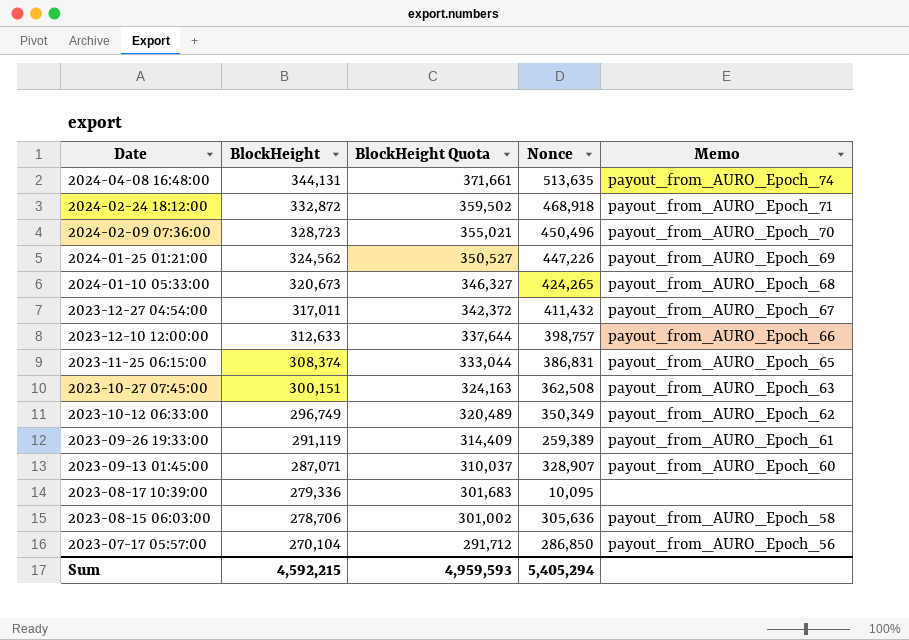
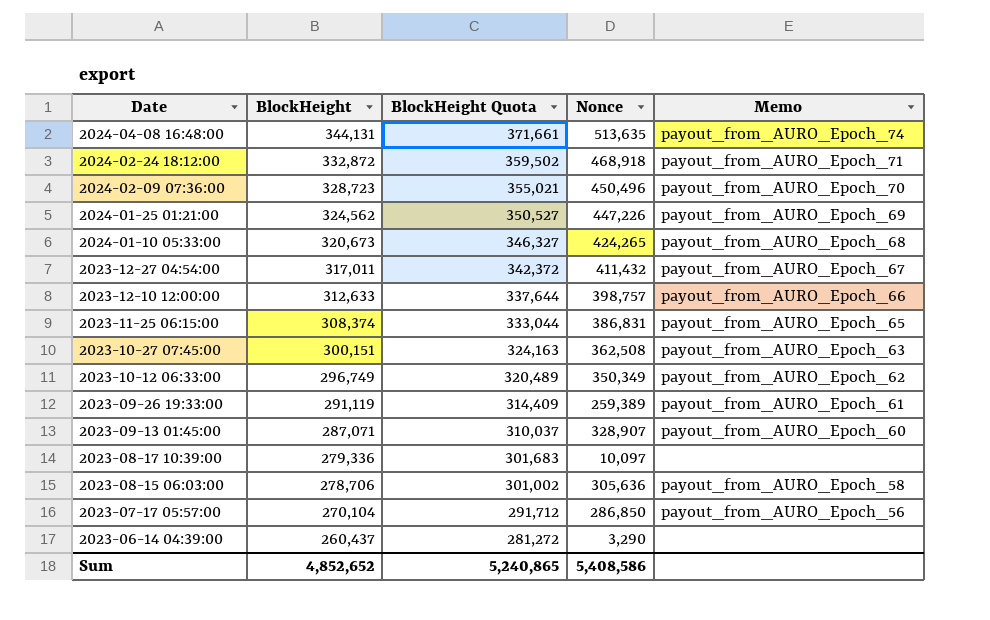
2023-08-17 10:39:00 | Nonce: 10,095 -> 10,097
row 2023-06-14 04:39:00: none -> 260,437 | 281,272 | 3,290 | none
Sum | BlockHeight: 4,592,215 -> 4,852,652
Sum | BlockHeight Quota: 4,959,593 -> 5,240,865
Sum | Nonce: 5,405,294 -> 5,408,586

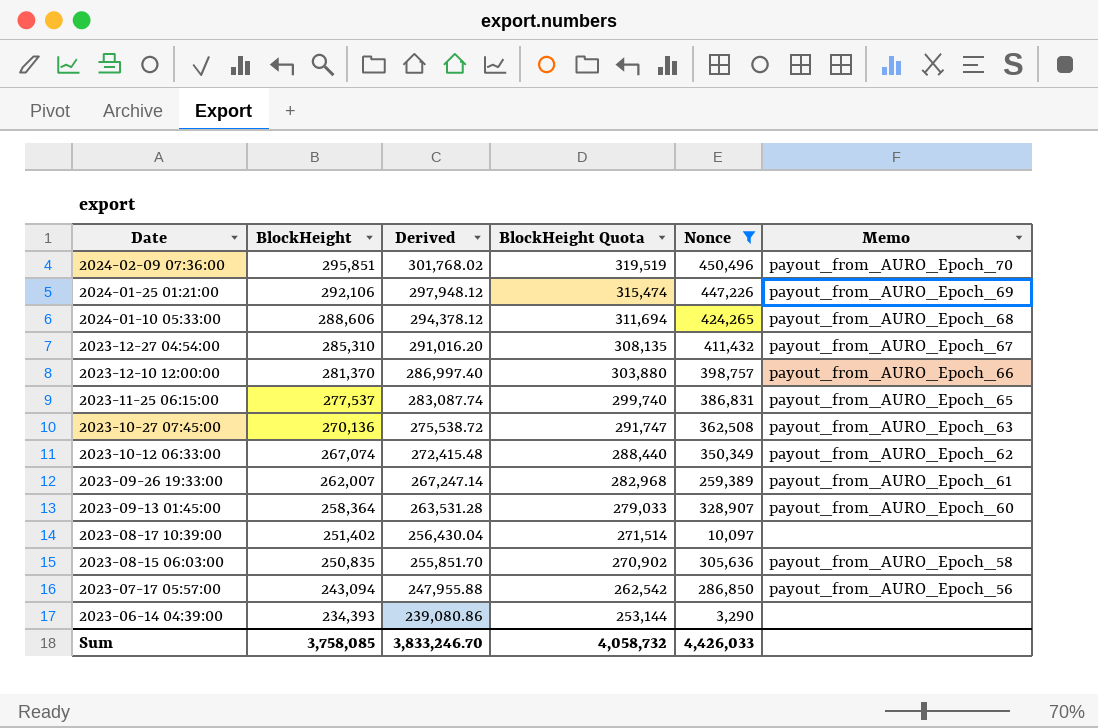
filter: none -> Nonce <= 450,496
column Derived | formula: none -> [BlockHeight] * 1.02
2024-02-09 07:36:00 | BlockHeight: 328,723 -> 295,851
2024-02-09 07:36:00 | BlockHeight Quota: 355,021 -> 319,519
2024-01-25 01:21:00 | BlockHeight: 324,562 -> 292,106
2024-01-25 01:21:00 | BlockHeight Quota: 350,527 -> 315,474
2024-01-10 05:33:00 | BlockHeight: 320,673 -> 288,606
2024-01-10 05:33:00 | BlockHeight Quota: 346,327 -> 311,694
2023-12-27 04:54:00 | BlockHeight: 317,011 -> 285,310
2023-12-27 04:54:00 | BlockHeight Quota: 342,372 -> 308,135
2023-12-10 12:00:00 | BlockHeight: 312,633 -> 281,370
2023-12-10 12:00:00 | BlockHeight Quota: 337,644 -> 303,880
2023-11-25 06:15:00 | BlockHeight: 308,374 -> 277,537
2023-11-25 06:15:00 | BlockHeight Quota: 333,044 -> 299,740
2023-10-27 07:45:00 | BlockHeight: 300,151 -> 270,136
2023-10-27 07:45:00 | BlockHeight Quota: 324,163 -> 291,747
2023-10-12 06:33:00 | BlockHeight: 296,749 -> 267,074
2023-10-12 06:33:00 | BlockHeight Quota: 320,489 -> 288,440
2023-09-26 19:33:00 | BlockHeight: 291,119 -> 262,007
2023-09-26 19:33:00 | BlockHeight Quota: 314,409 -> 282,968
2023-09-13 01:45:00 | BlockHeight: 287,071 -> 258,364
2023-09-13 01:45:00 | BlockHeight Quota: 310,037 -> 279,033
2023-08-17 10:39:00 | BlockHeight: 279,336 -> 251,402
2023-08-17 10:39:00 | BlockHeight Quota: 301,683 -> 271,514
2023-08-15 06:03:00 | BlockHeight: 278,706 -> 250,835
2023-08-15 06:03:00 | BlockHeight Quota: 301,002 -> 270,902
2023-07-17 05:57:00 | BlockHeight: 270,104 -> 243,094
2023-07-17 05:57:00 | BlockHeight Quota: 291,712 -> 262,542
2023-06-14 04:39:00 | BlockHeight: 260,437 -> 234,393
2023-06-14 04:39:00 | BlockHeight Quota: 281,272 -> 253,144
Sum | BlockHeight: 4,852,652 -> 3,758,085
Sum | BlockHeight Quota: 5,240,865 -> 4,058,732
Sum | Nonce: 5,408,586 -> 4,426,033

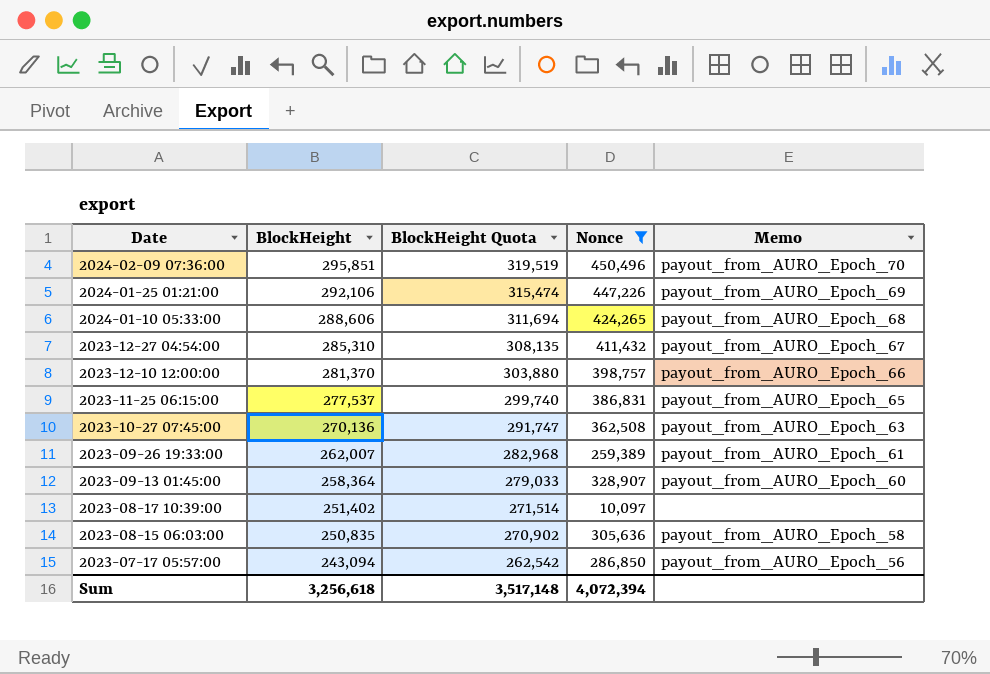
column Derived | formula: [BlockHeight] * 1.02 -> none
row 2023-10-12 06:33:00: 267,074 | 272,415.48 | 288,440 | 350,349 | payout_from_AURO_Epoch_62 -> none
row 2023-06-14 04:39:00: 234,393 | 239,080.86 | 253,144 | 3,290 | none -> none
Sum | BlockHeight: 3,758,085 -> 3,256,618
Sum | BlockHeight Quota: 4,058,732 -> 3,517,148
Sum | Nonce: 4,426,033 -> 4,072,394

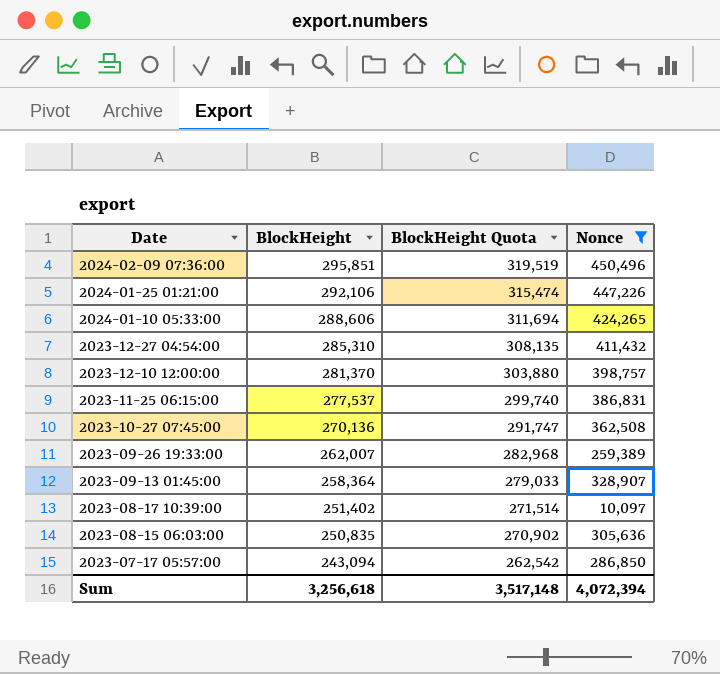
column Memo | position: 5 -> none

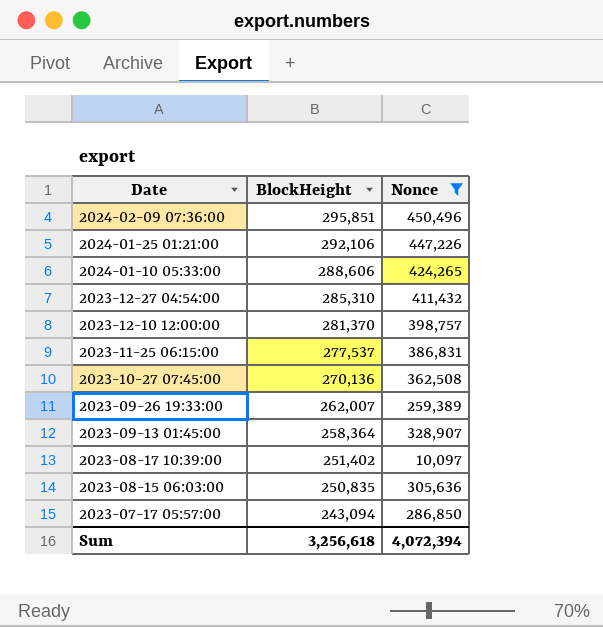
column BlockHeight Quota | formula: [BlockHeight] * 1.08 -> none

